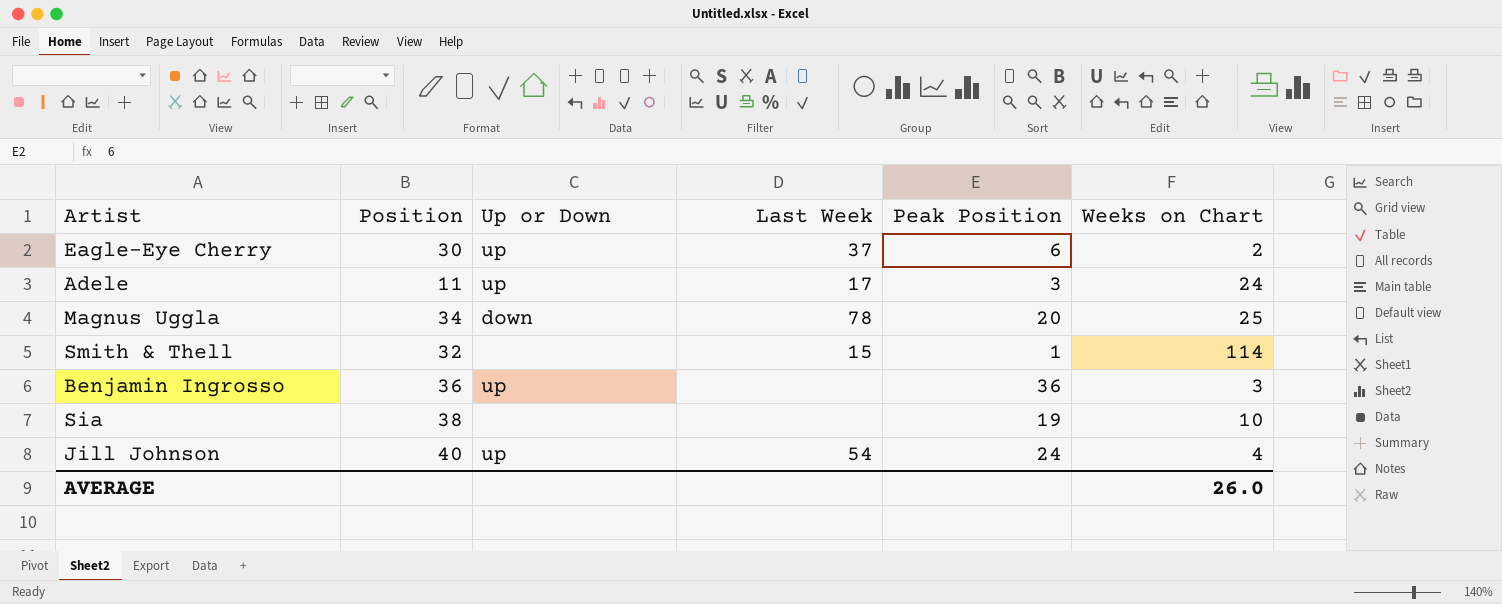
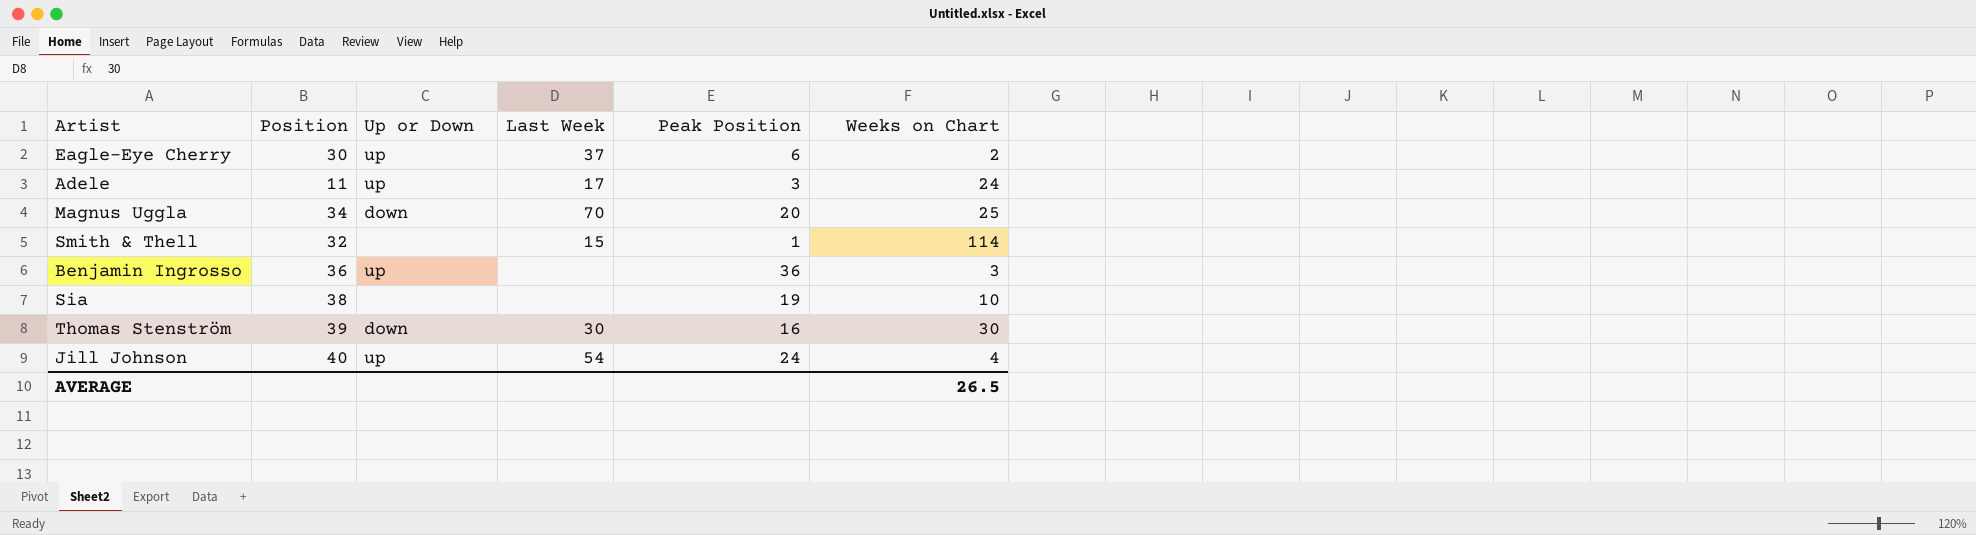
Magnus Uggla | Last Week: 78 -> 70
row Thomas Stenström: none -> 39 | down | 30 | 16 | 30
AVERAGE | Weeks on Chart: 26.0 -> 26.5

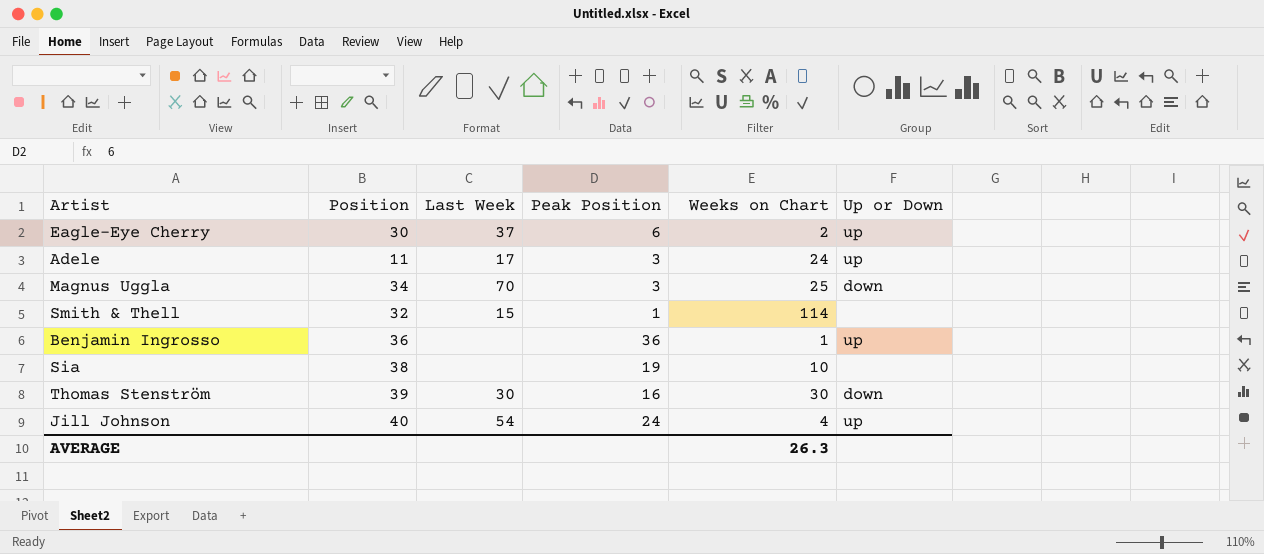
column Up or Down | position: 3 -> 6
Magnus Uggla | Peak Position: 20 -> 3
Benjamin Ingrosso | Weeks on Chart: 3 -> 1
AVERAGE | Weeks on Chart: 26.5 -> 26.3

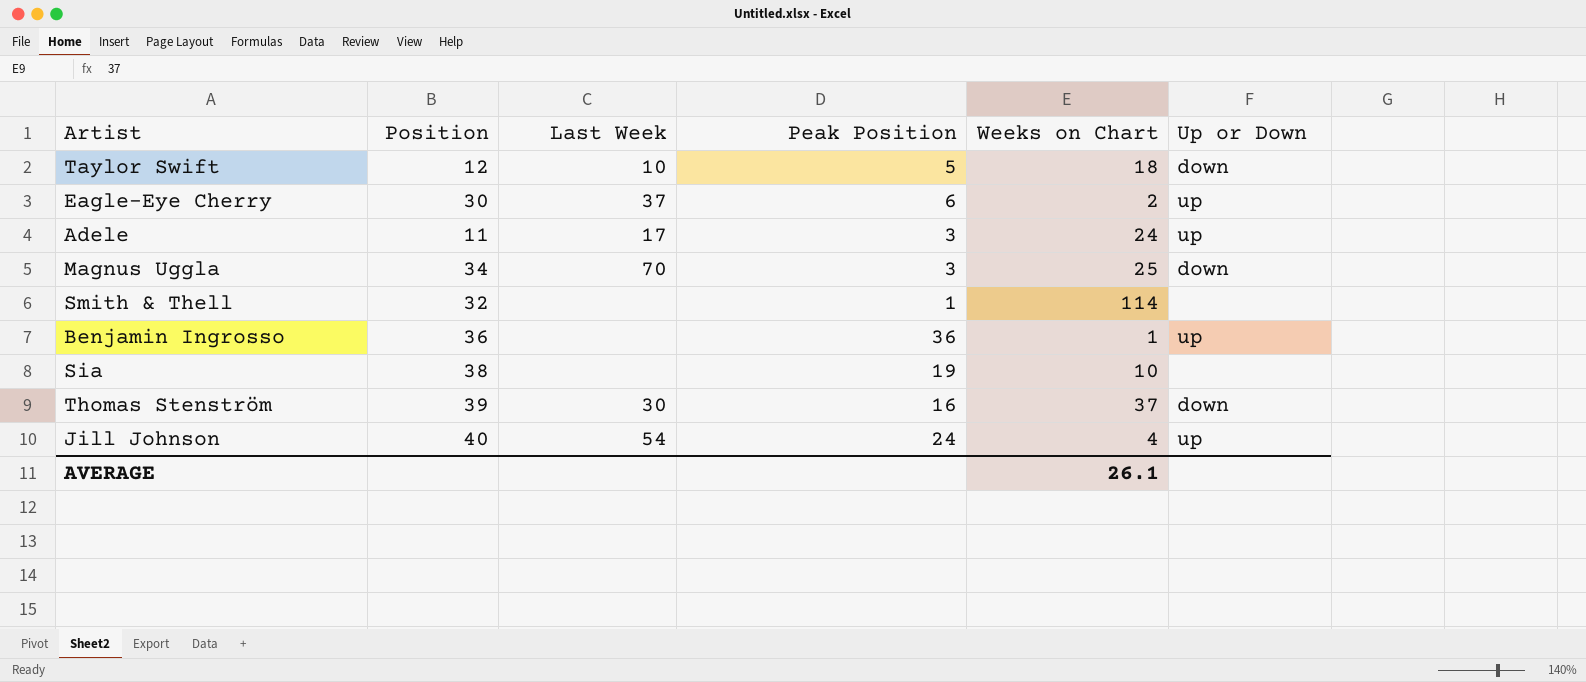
row Taylor Swift: none -> 12 | 10 | 5 | 18 | down
Smith & Thell | Last Week: 15 -> none
Thomas Stenström | Weeks on Chart: 30 -> 37
AVERAGE | Weeks on Chart: 26.3 -> 26.1

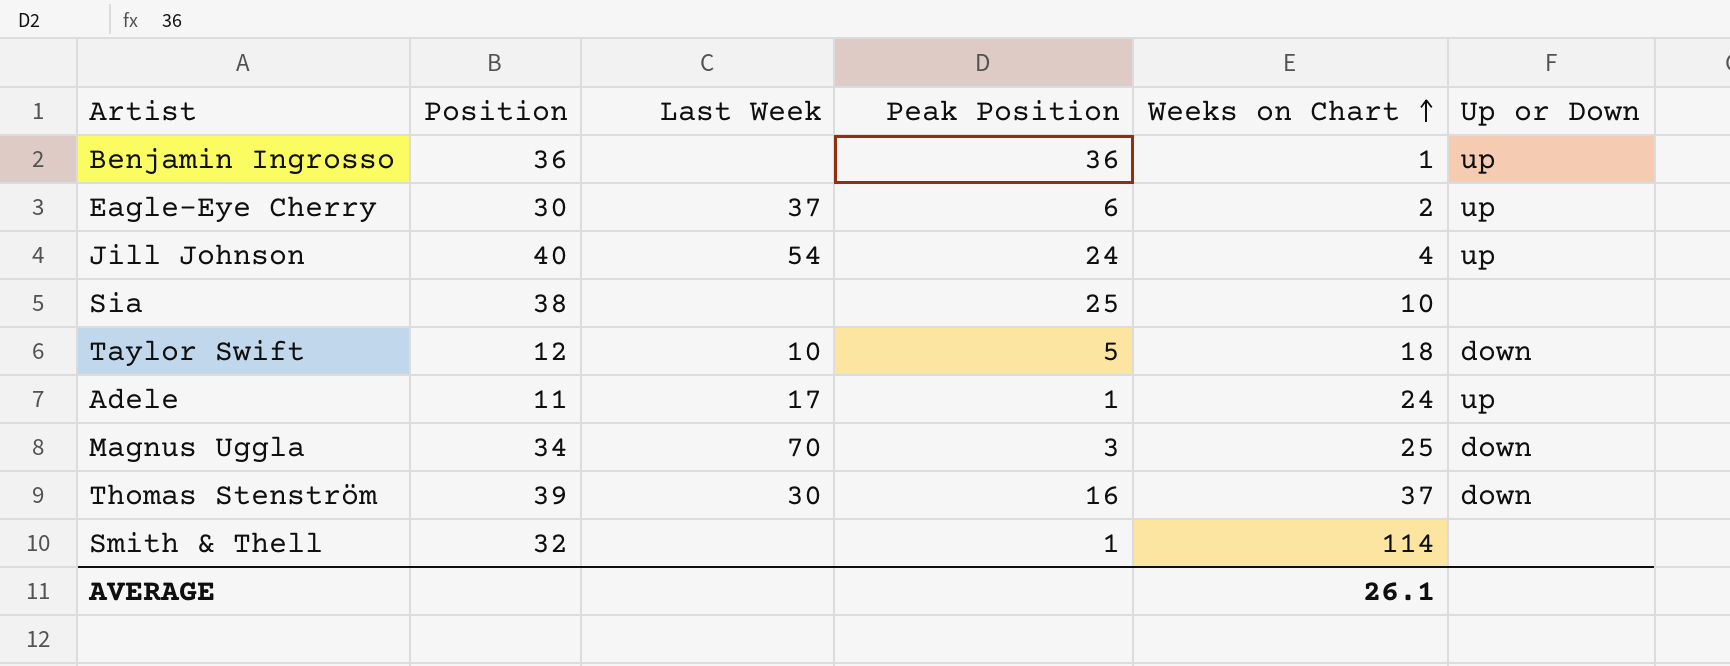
row order: none -> Weeks on Chart ascending
Sia | Peak Position: 19 -> 25
Adele | Peak Position: 3 -> 1

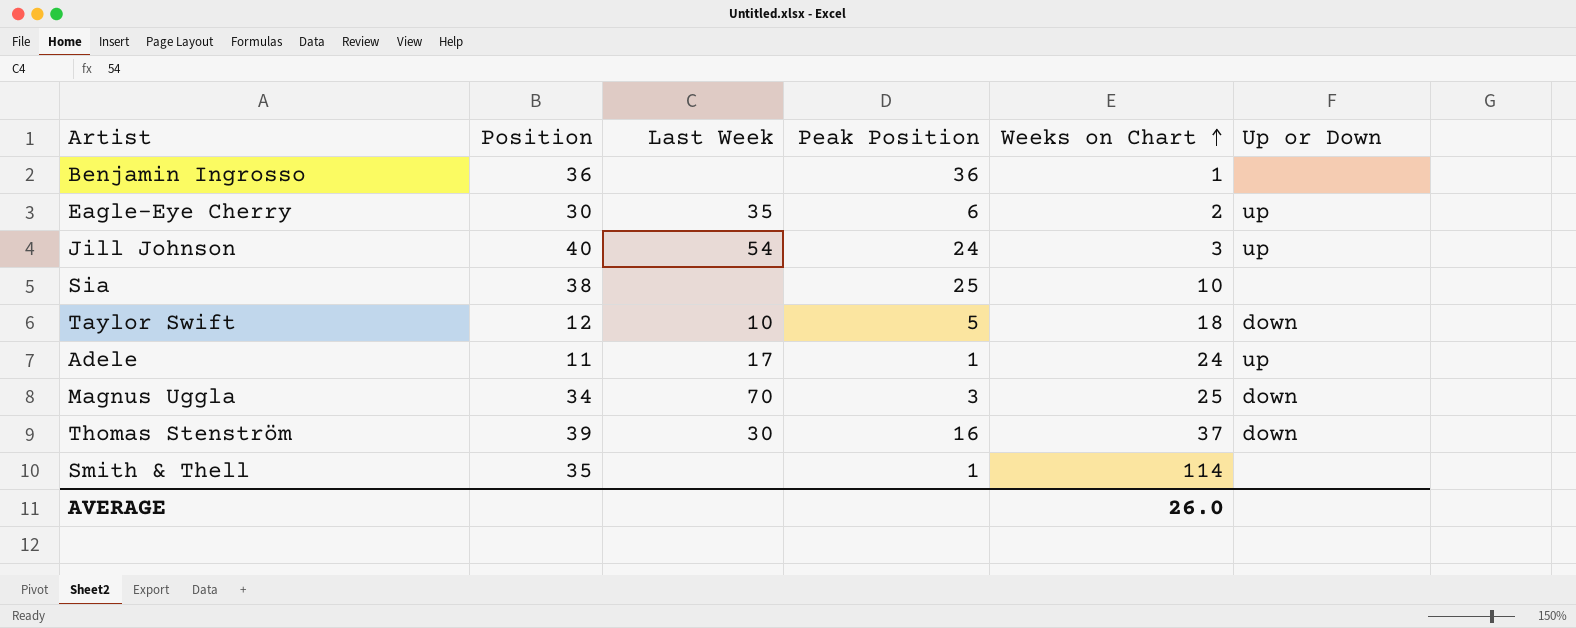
Benjamin Ingrosso | Up or Down: up -> none
Eagle-Eye Cherry | Last Week: 37 -> 35
Jill Johnson | Weeks on Chart: 4 -> 3
Smith & Thell | Position: 32 -> 35
AVERAGE | Weeks on Chart: 26.1 -> 26.0

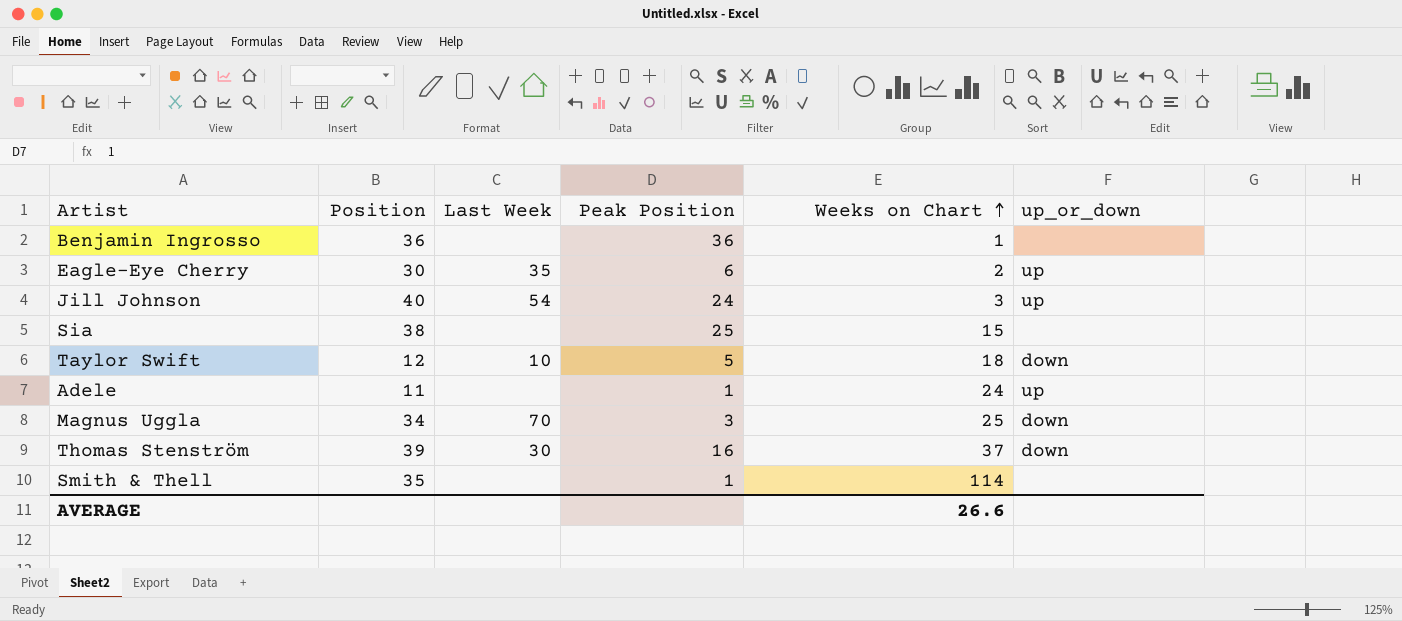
column name: Up or Down -> up_or_down
Sia | Weeks on Chart: 10 -> 15
Adele | Last Week: 17 -> none
AVERAGE | Weeks on Chart: 26.0 -> 26.6

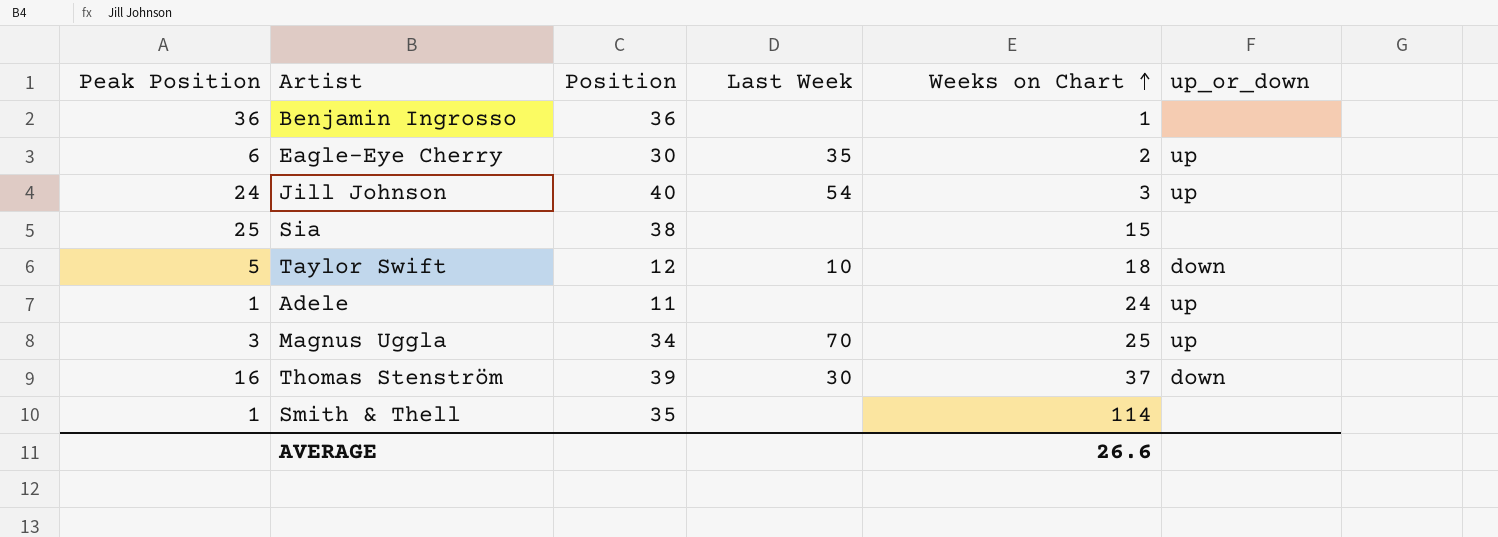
column Peak Position | position: 4 -> 1
Magnus Uggla | up_or_down: down -> up

